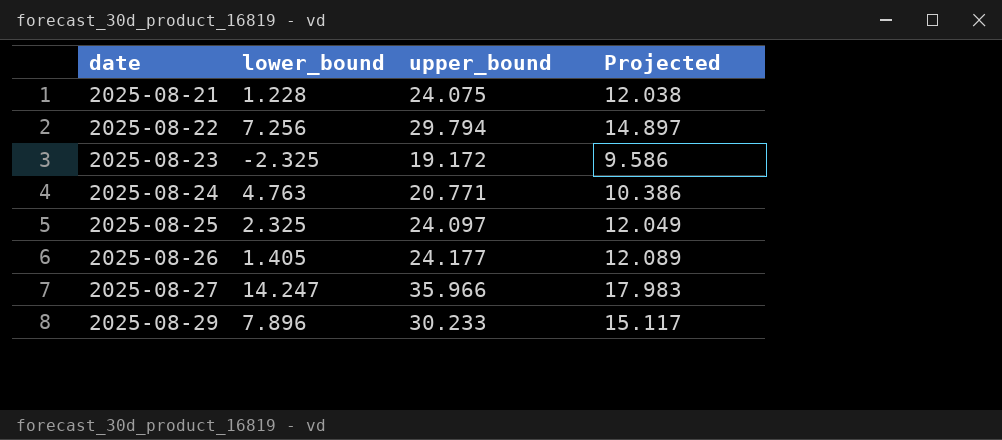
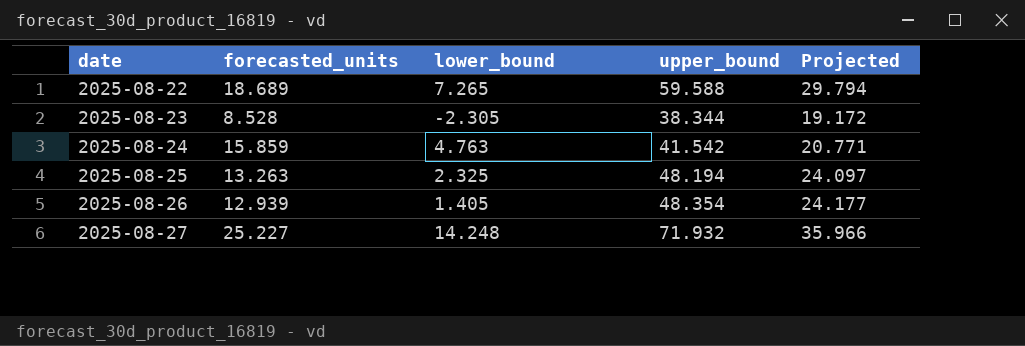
column forecasted_units | position: none -> 2
row 2025-08-21: 1.228 | 24.075 | 12.038 -> none
row 2025-08-29: 7.896 | 30.233 | 15.117 -> none
2025-08-22 | lower_bound: 7.256 -> 7.265
2025-08-22 | upper_bound: 29.794 -> 59.588
2025-08-22 | Projected: 14.897 -> 29.794
2025-08-23 | lower_bound: -2.325 -> -2.305
2025-08-23 | upper_bound: 19.172 -> 38.344
2025-08-23 | Projected: 9.586 -> 19.172
2025-08-24 | upper_bound: 20.771 -> 41.542
2025-08-24 | Projected: 10.386 -> 20.771
2025-08-25 | upper_bound: 24.097 -> 48.194
2025-08-25 | Projected: 12.049 -> 24.097
2025-08-26 | upper_bound: 24.177 -> 48.354
2025-08-26 | Projected: 12.089 -> 24.177
2025-08-27 | lower_bound: 14.247 -> 14.248
2025-08-27 | upper_bound: 35.966 -> 71.932
2025-08-27 | Projected: 17.983 -> 35.966

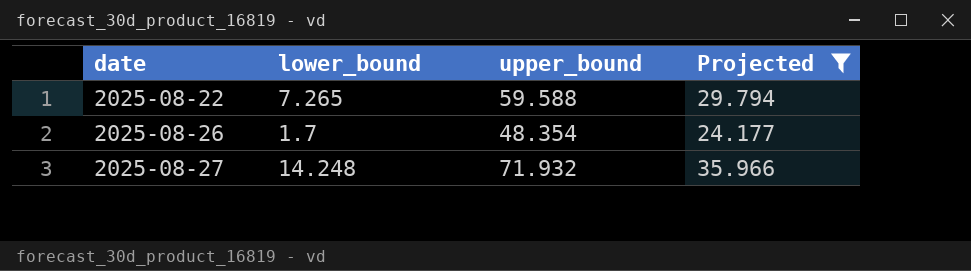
filter: none -> Projected >= 24.177
column forecasted_units | position: 2 -> none
2025-08-26 | lower_bound: 1.405 -> 1.7

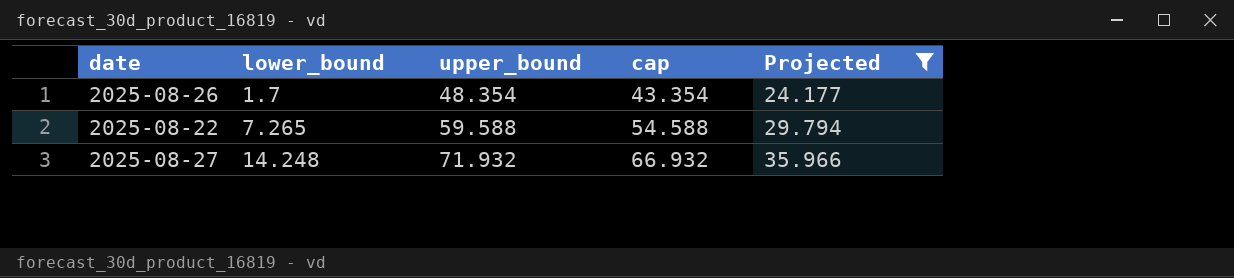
row order: date ascending -> lower_bound ascending
column cap | formula: none -> [upper_bound] - 5

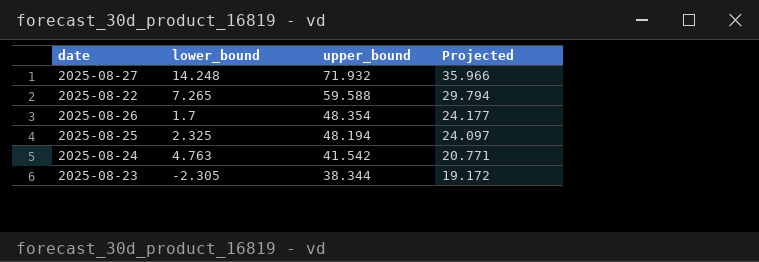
filter: Projected >= 24.177 -> none
row order: lower_bound ascending -> upper_bound descending
column cap | formula: [upper_bound] - 5 -> none

